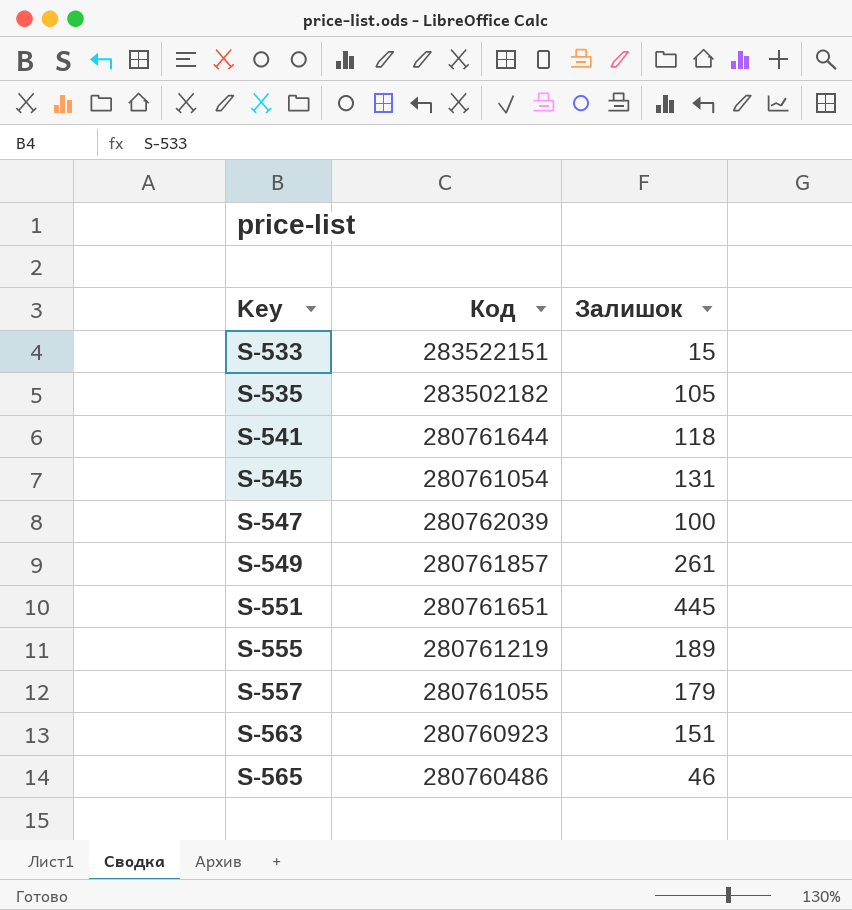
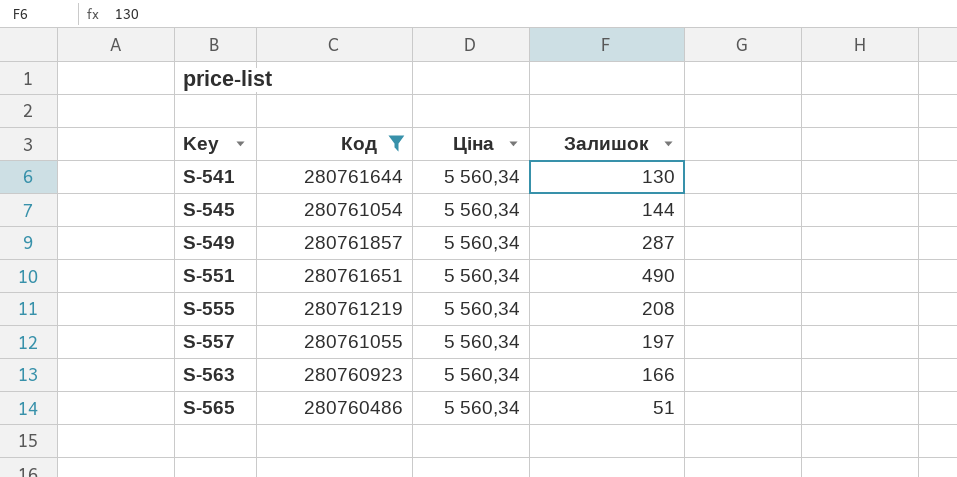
filter: none -> Код <= 280761857
column Ціна | position: none -> 3
S-541 | Залишок: 118 -> 130
S-545 | Залишок: 131 -> 144
S-549 | Залишок: 261 -> 287
S-551 | Залишок: 445 -> 490
S-555 | Залишок: 189 -> 208
S-557 | Залишок: 179 -> 197
S-563 | Залишок: 151 -> 166
S-565 | Залишок: 46 -> 51

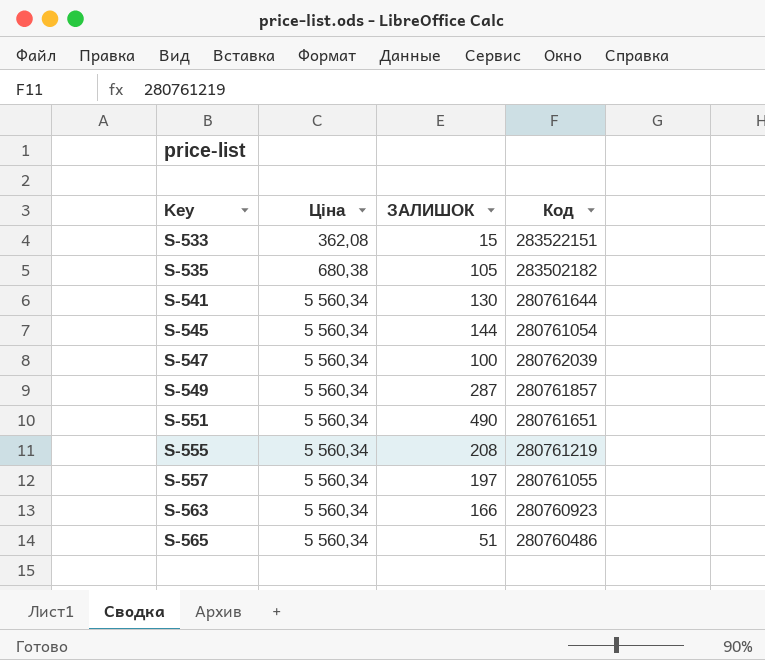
filter: Код <= 280761857 -> none
column name: Залишок -> ЗАЛИШОК
column Код | position: 2 -> 4

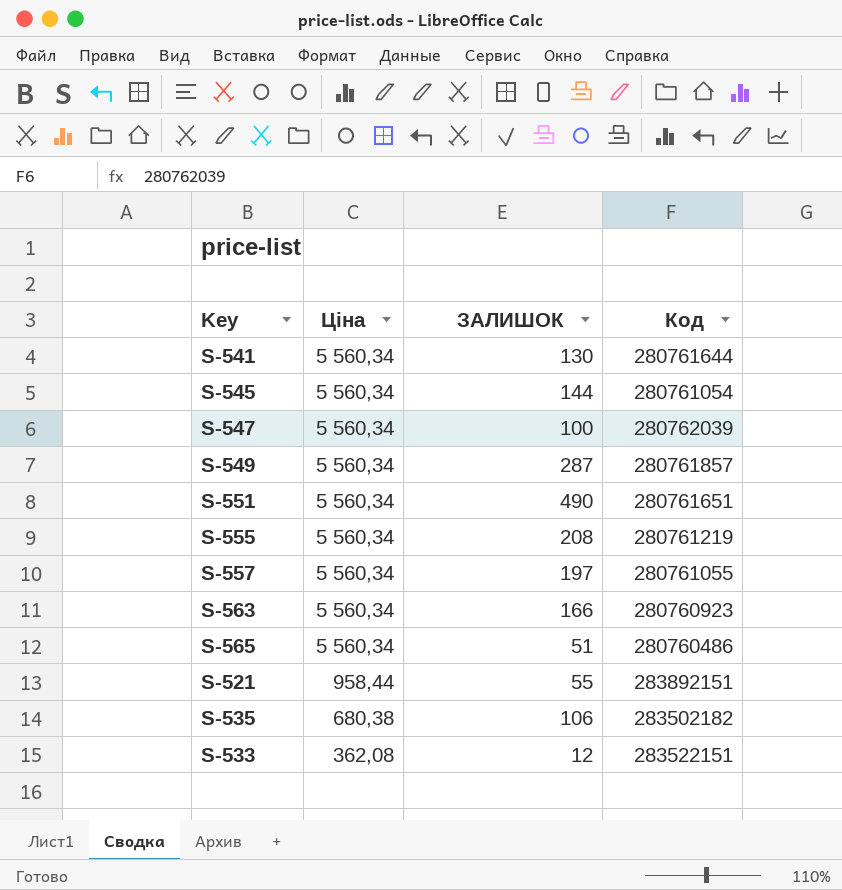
row order: Key ascending -> Ціна descending
row S-521: none -> 958,44 | 55 | 283892151
S-535 | ЗАЛИШОК: 105 -> 106
S-533 | ЗАЛИШОК: 15 -> 12

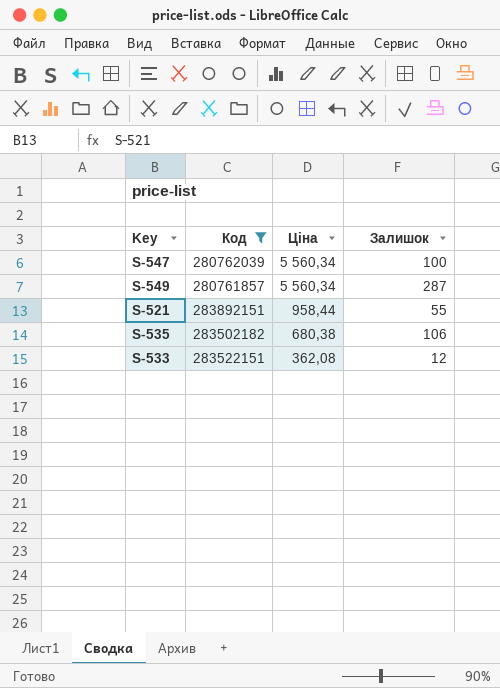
filter: none -> Код >= 280761857
column Код | position: 4 -> 2
column name: ЗАЛИШОК -> Залишок

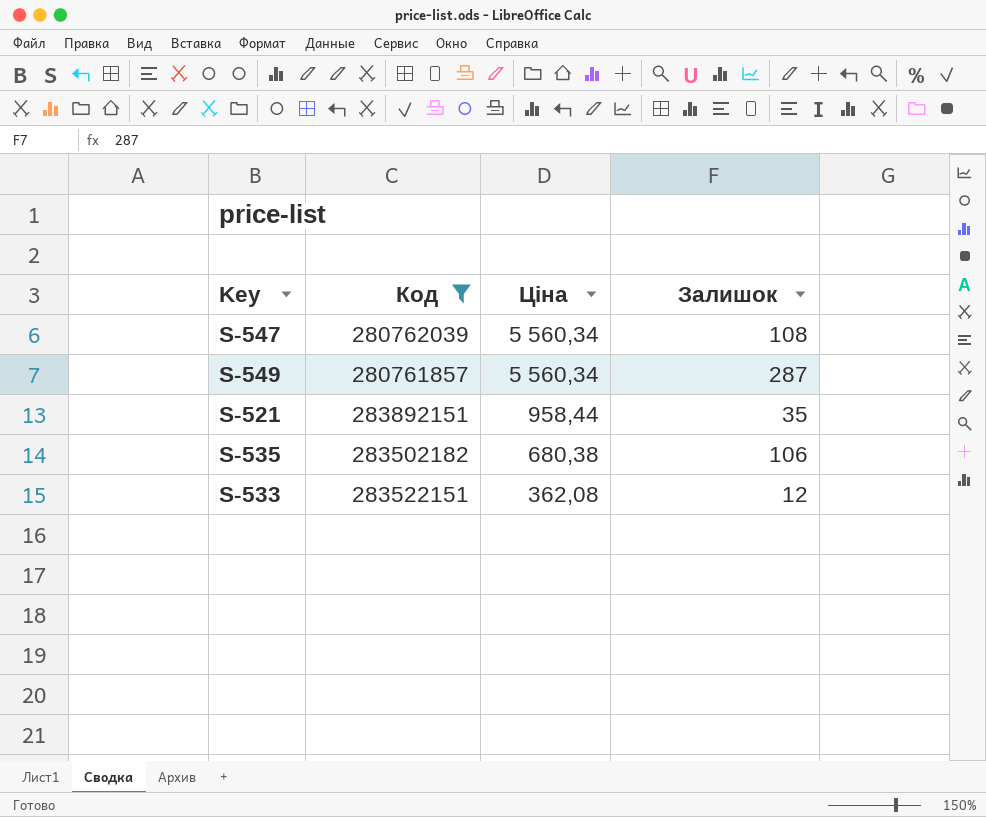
S-547 | Залишок: 100 -> 108
S-521 | Залишок: 55 -> 35

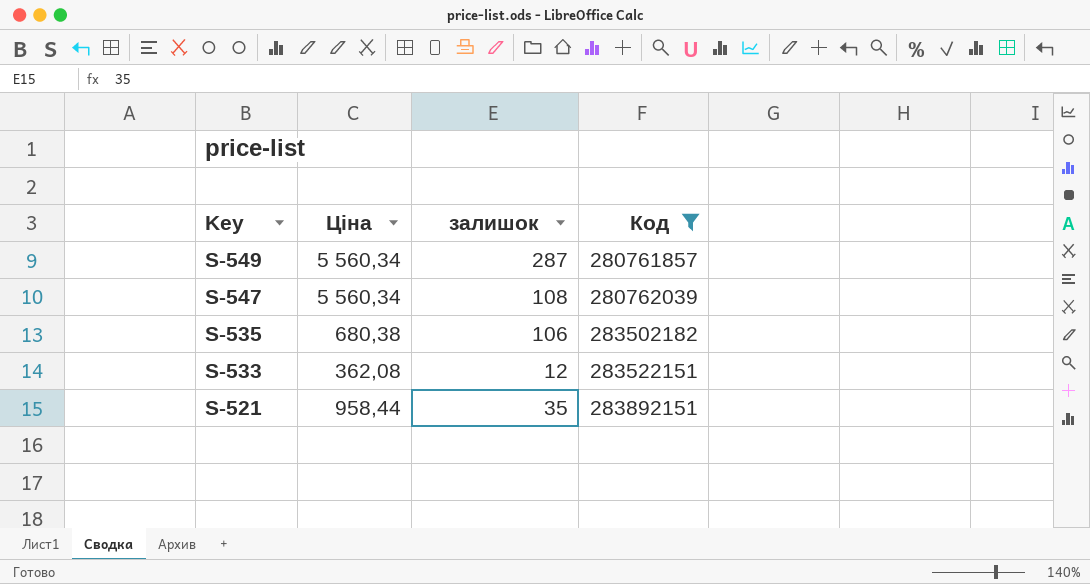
row order: Ціна descending -> Key descending
column name: Залишок -> залишок
column Код | position: 2 -> 4

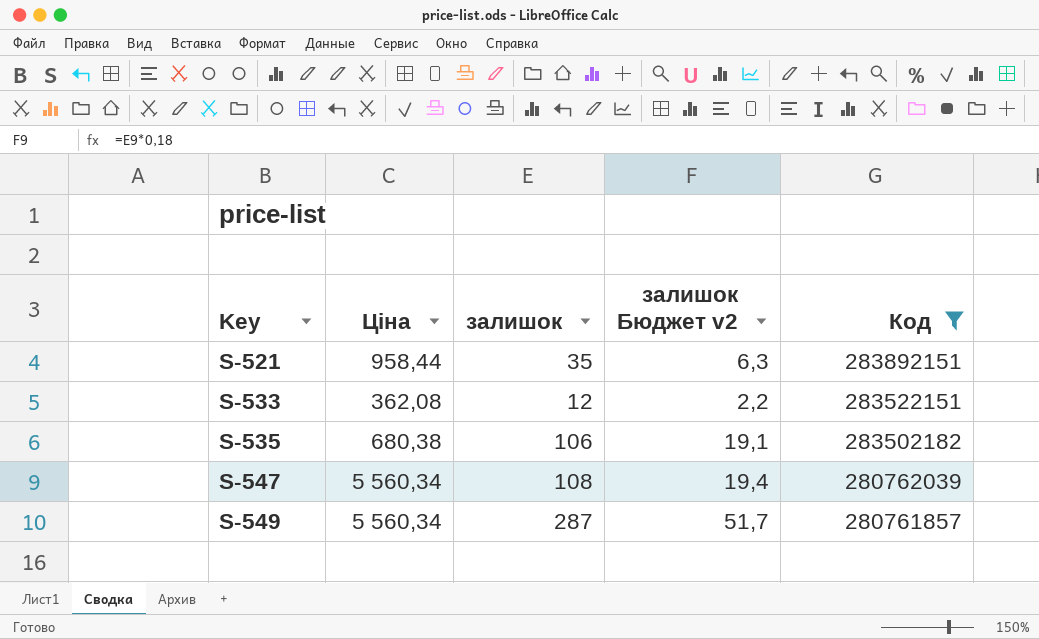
row order: Key descending -> Key ascending
column залишок Бюджет v2 | formula: none -> [залишок] * 0,18

